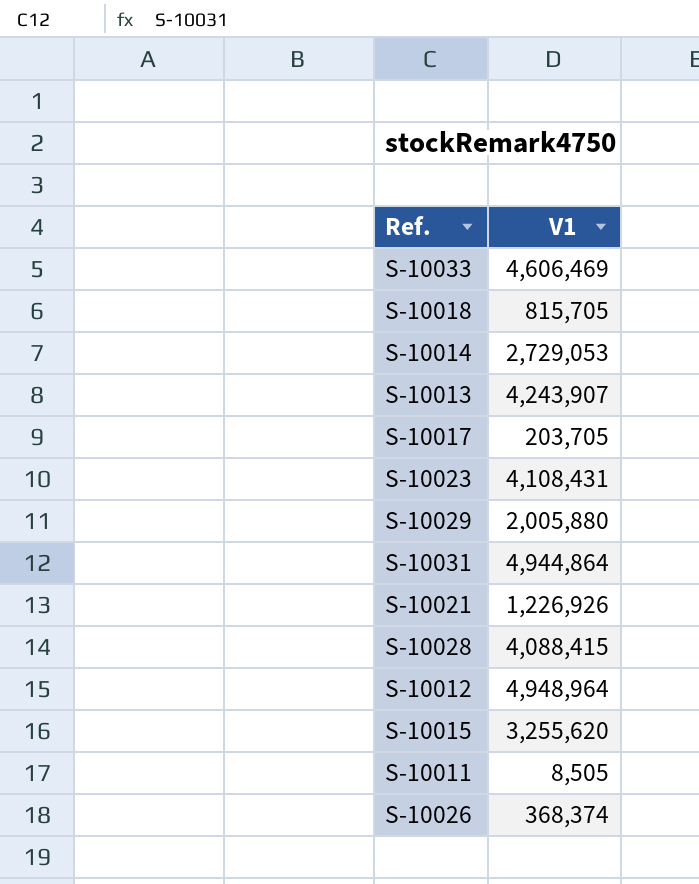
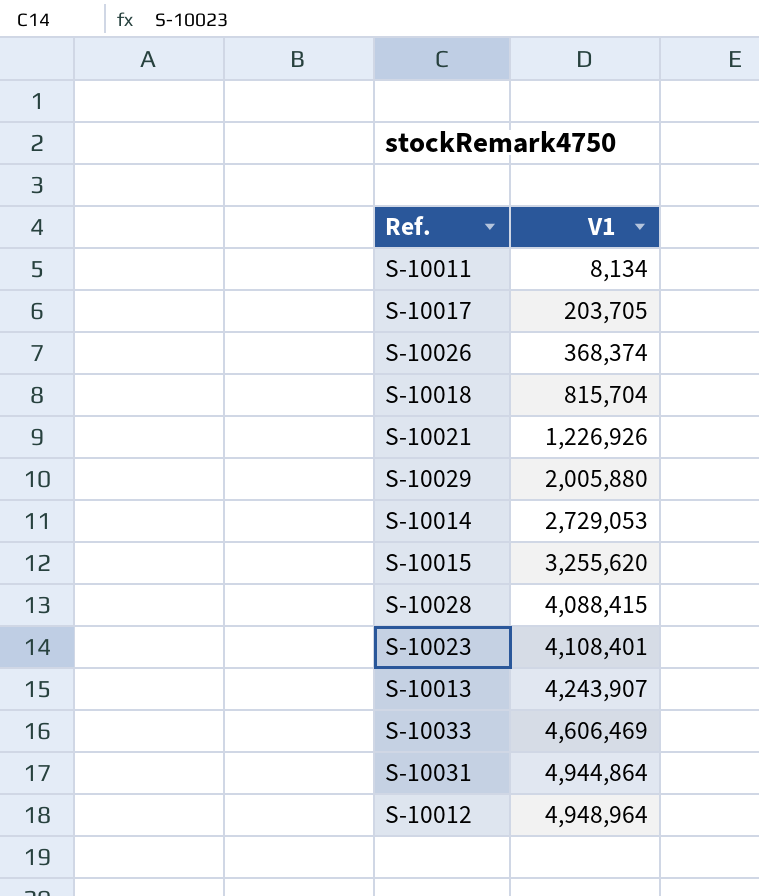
row order: none -> V1 ascending
S-10011 | V1: 8,505 -> 8,134
S-10018 | V1: 815,705 -> 815,704
S-10023 | V1: 4,108,431 -> 4,108,401

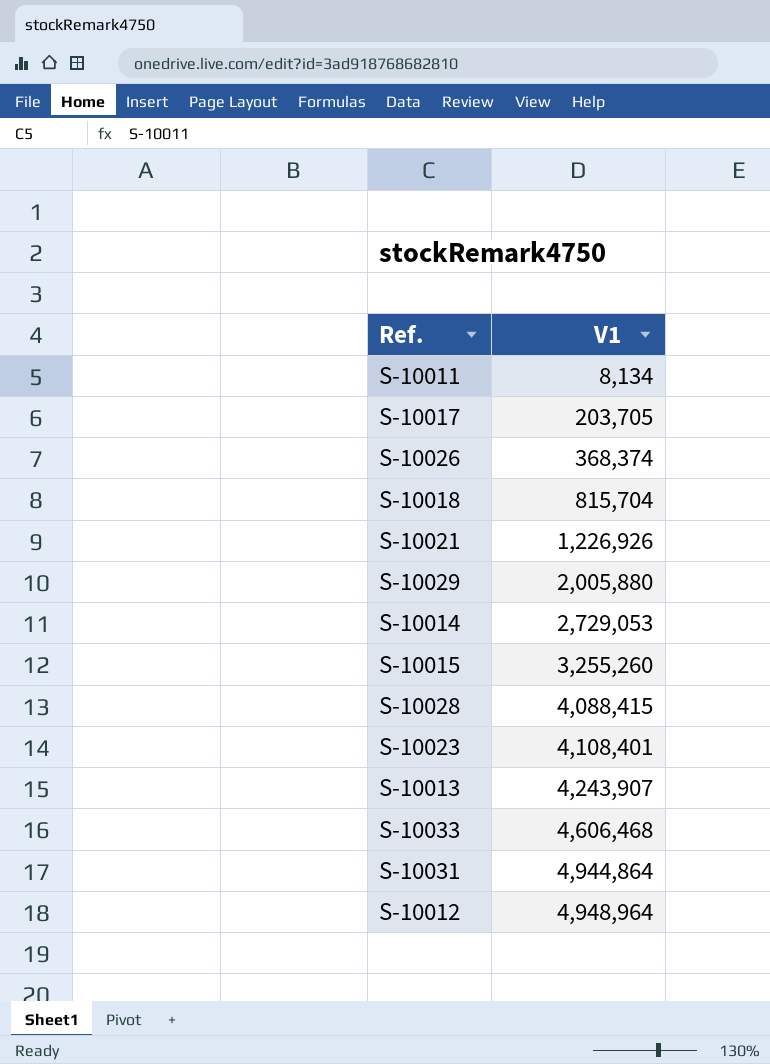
S-10015 | V1: 3,255,620 -> 3,255,260
S-10033 | V1: 4,606,469 -> 4,606,468

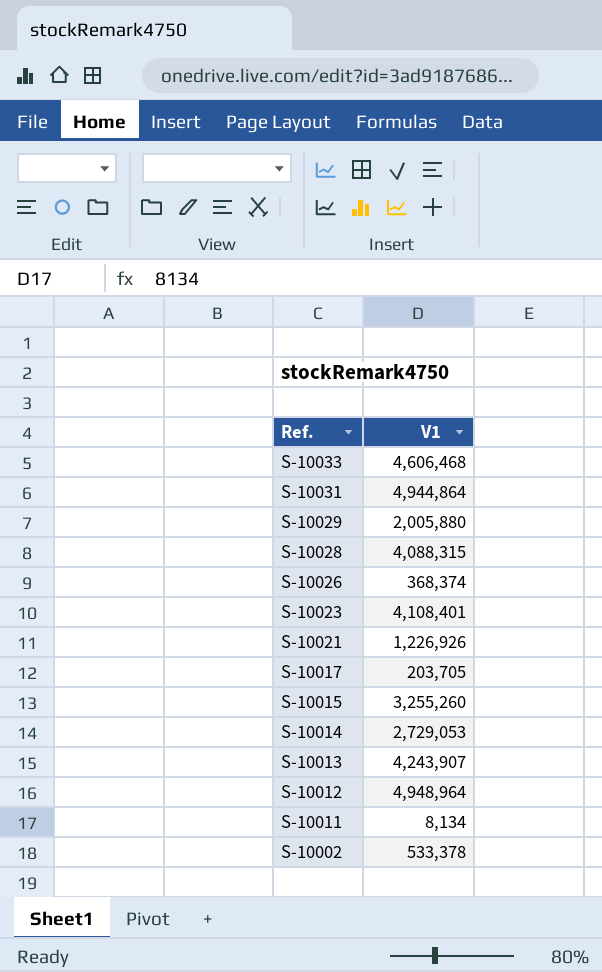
row order: V1 ascending -> Ref. descending
row S-10018: 815,704 -> none
S-10028 | V1: 4,088,415 -> 4,088,315
row S-10002: none -> 533,378

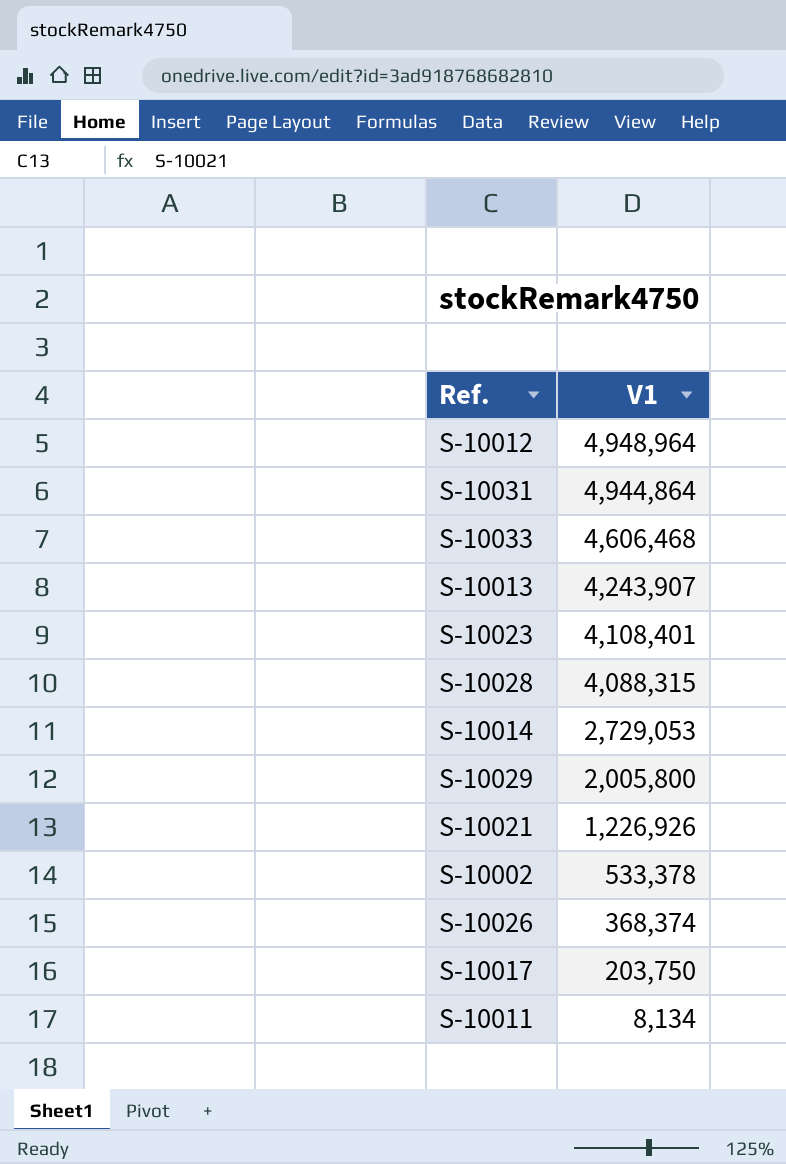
row order: Ref. descending -> V1 descending
row S-10015: 3,255,260 -> none
S-10029 | V1: 2,005,880 -> 2,005,800
S-10017 | V1: 203,705 -> 203,750

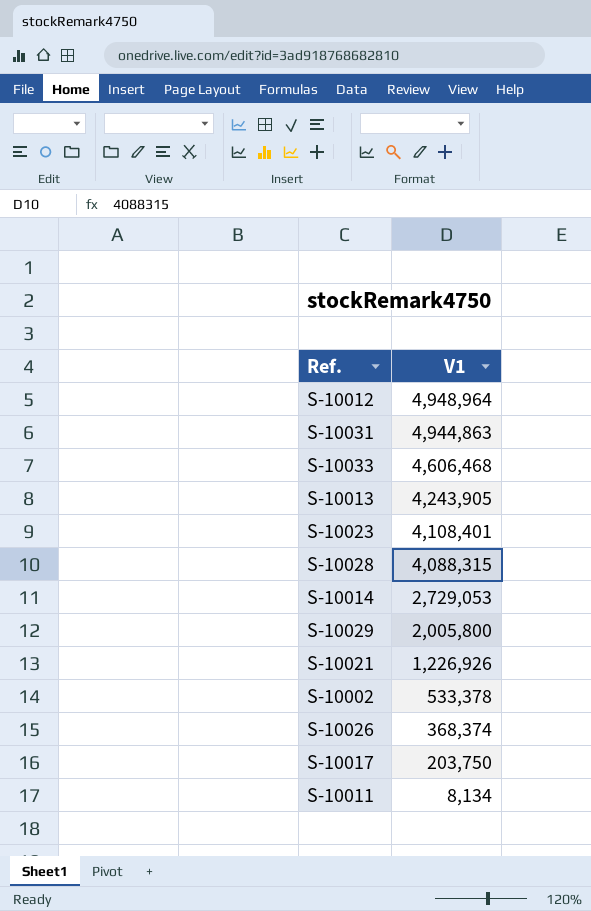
S-10031 | V1: 4,944,864 -> 4,944,863
S-10013 | V1: 4,243,907 -> 4,243,905

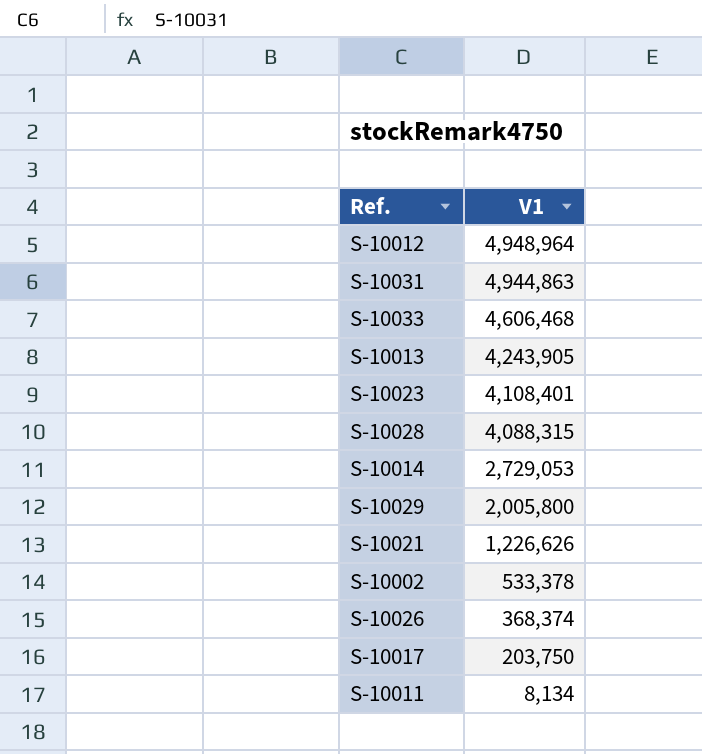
S-10021 | V1: 1,226,926 -> 1,226,626

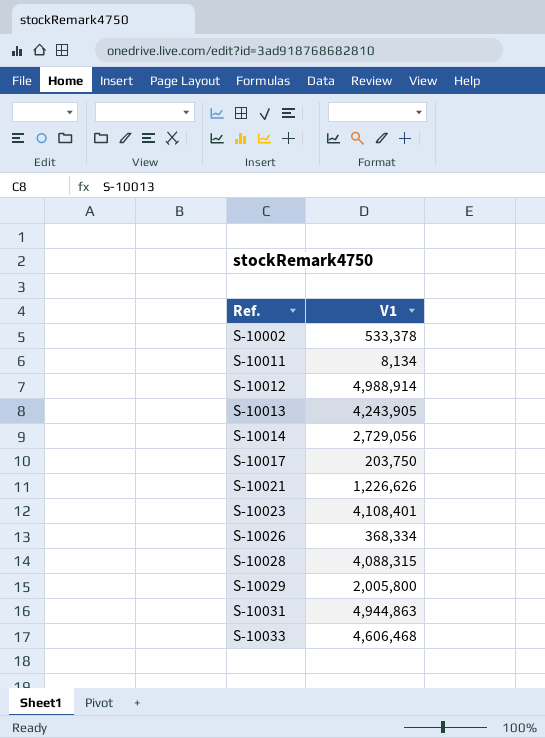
row order: V1 descending -> Ref. ascending
S-10012 | V1: 4,948,964 -> 4,988,914
S-10014 | V1: 2,729,053 -> 2,729,056
S-10026 | V1: 368,374 -> 368,334

